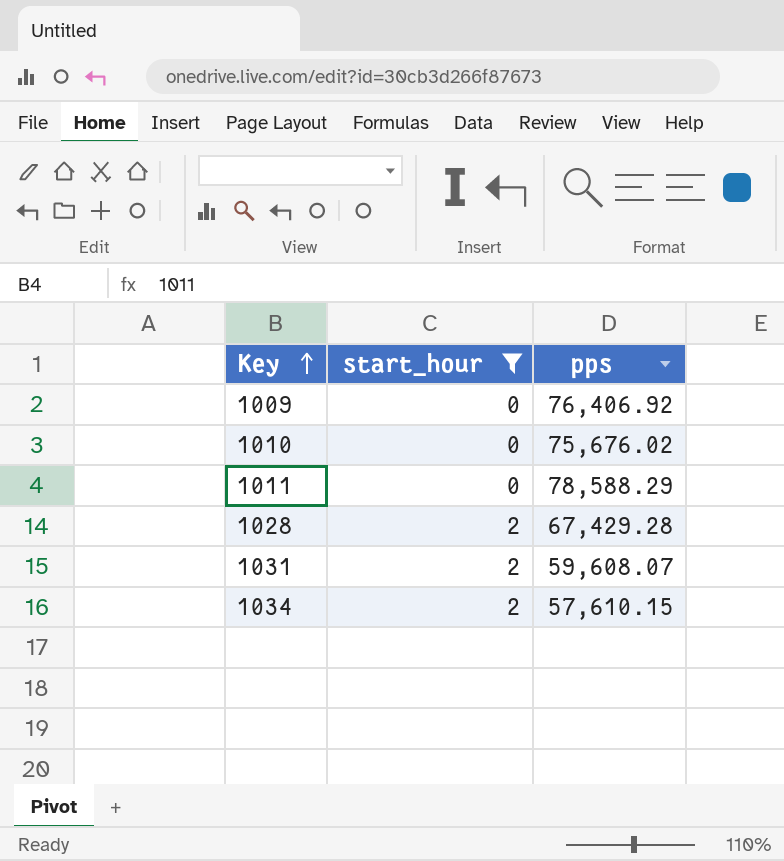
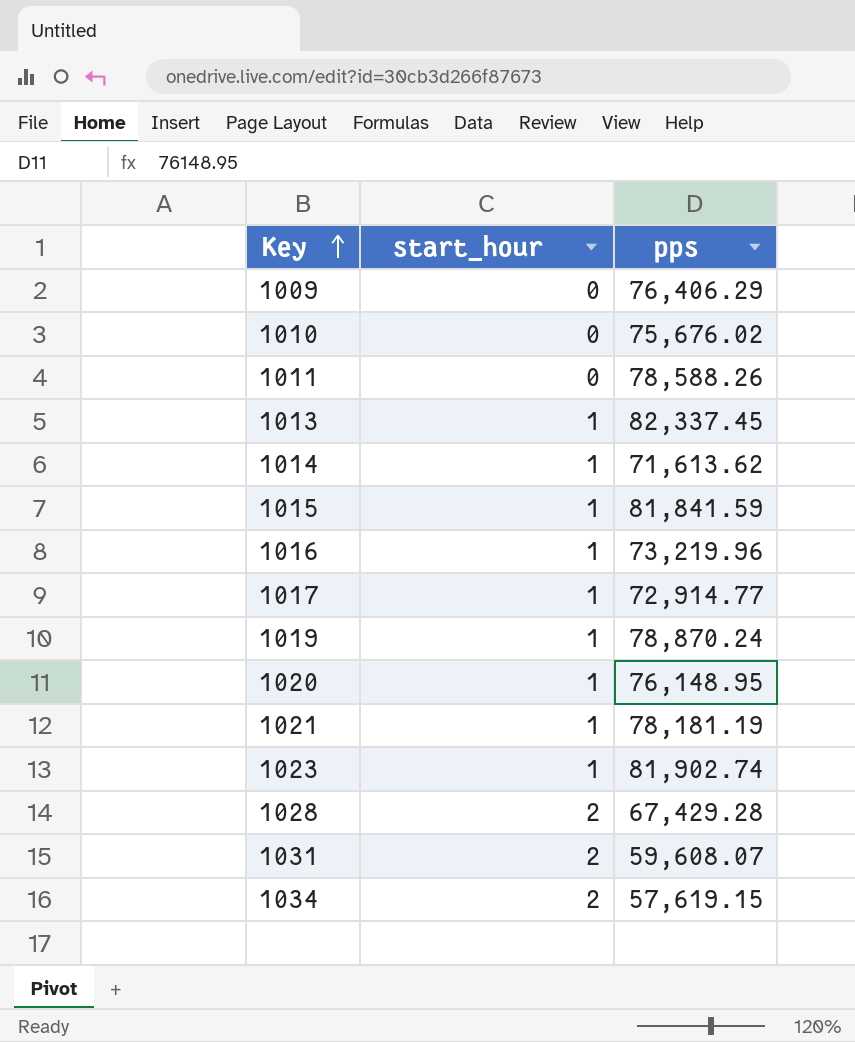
filter: start_hour != 1 -> none
1009 | pps: 76,406.92 -> 76,406.29
1011 | pps: 78,588.29 -> 78,588.26
1034 | pps: 57,610.15 -> 57,619.15

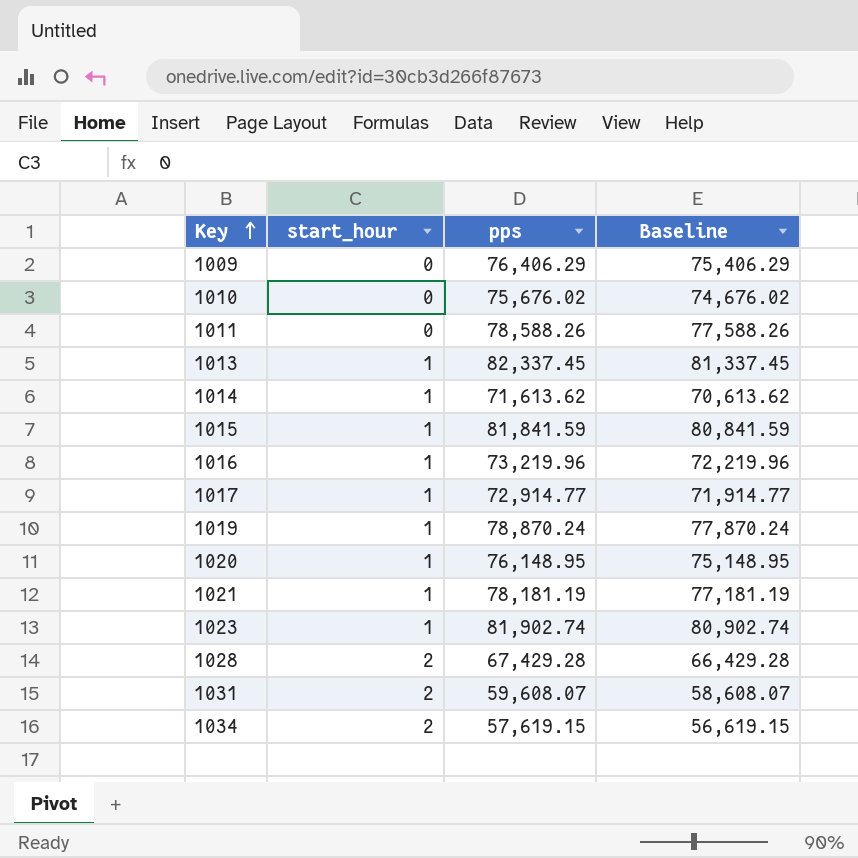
column Baseline | formula: none -> [pps] - 1000

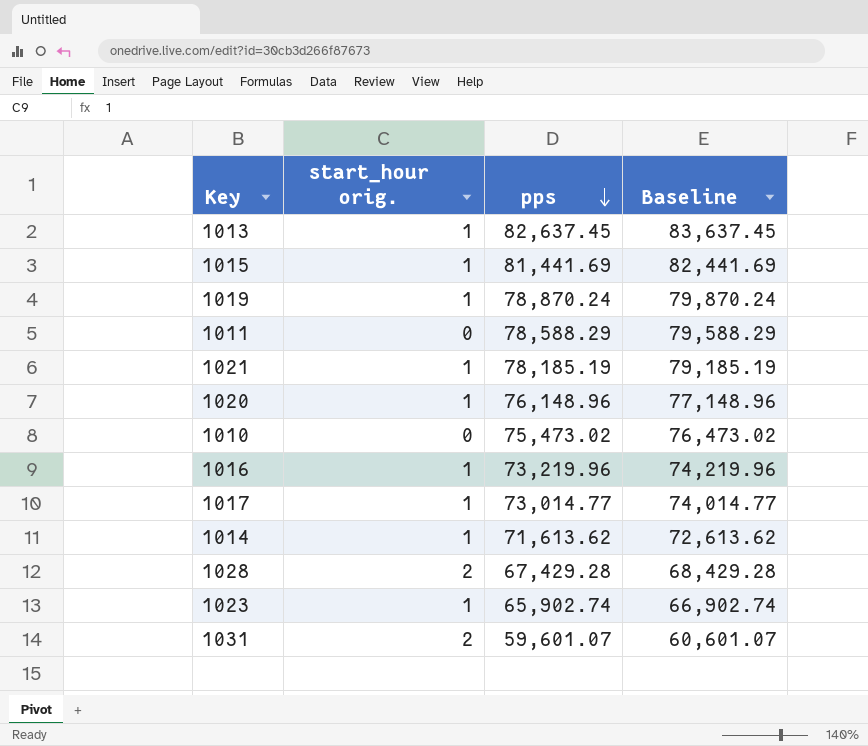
row order: Key ascending -> pps descending
column name: start_hour -> start_hour orig.
column Baseline | formula: [pps] - 1000 -> [pps] + 1000
row 1009: 0 | 76,406.29 | 75,406.29 -> none
row 1034: 2 | 57,619.15 | 56,619.15 -> none
1013 | pps: 82,337.45 -> 82,637.45
1015 | pps: 81,841.59 -> 81,441.69
1011 | pps: 78,588.26 -> 78,588.29
1021 | pps: 78,181.19 -> 78,185.19
1020 | pps: 76,148.95 -> 76,148.96
1010 | pps: 75,676.02 -> 75,473.02
1017 | pps: 72,914.77 -> 73,014.77
1023 | pps: 81,902.74 -> 65,902.74
1031 | pps: 59,608.07 -> 59,601.07

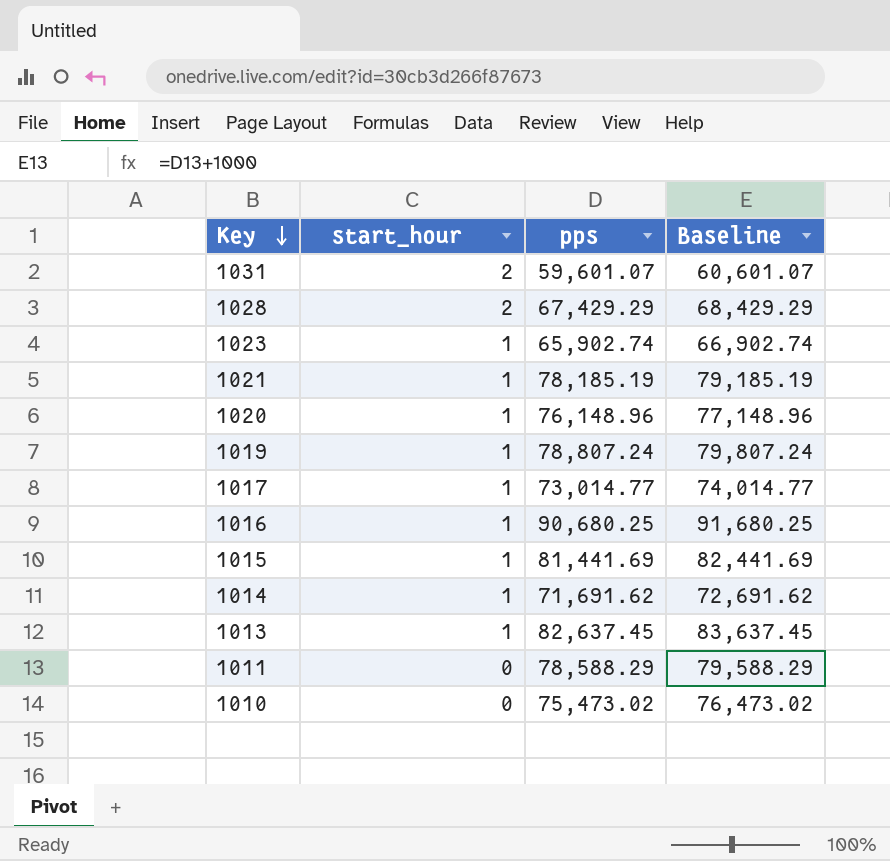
row order: pps descending -> Key descending
column name: start_hour orig. -> start_hour
1028 | pps: 67,429.28 -> 67,429.29
1028 | Baseline: 68,429.28 -> 68,429.29
1019 | pps: 78,870.24 -> 78,807.24
1019 | Baseline: 79,870.24 -> 79,807.24
1016 | pps: 73,219.96 -> 90,680.25
1016 | Baseline: 74,219.96 -> 91,680.25
1014 | pps: 71,613.62 -> 71,691.62
1014 | Baseline: 72,613.62 -> 72,691.62

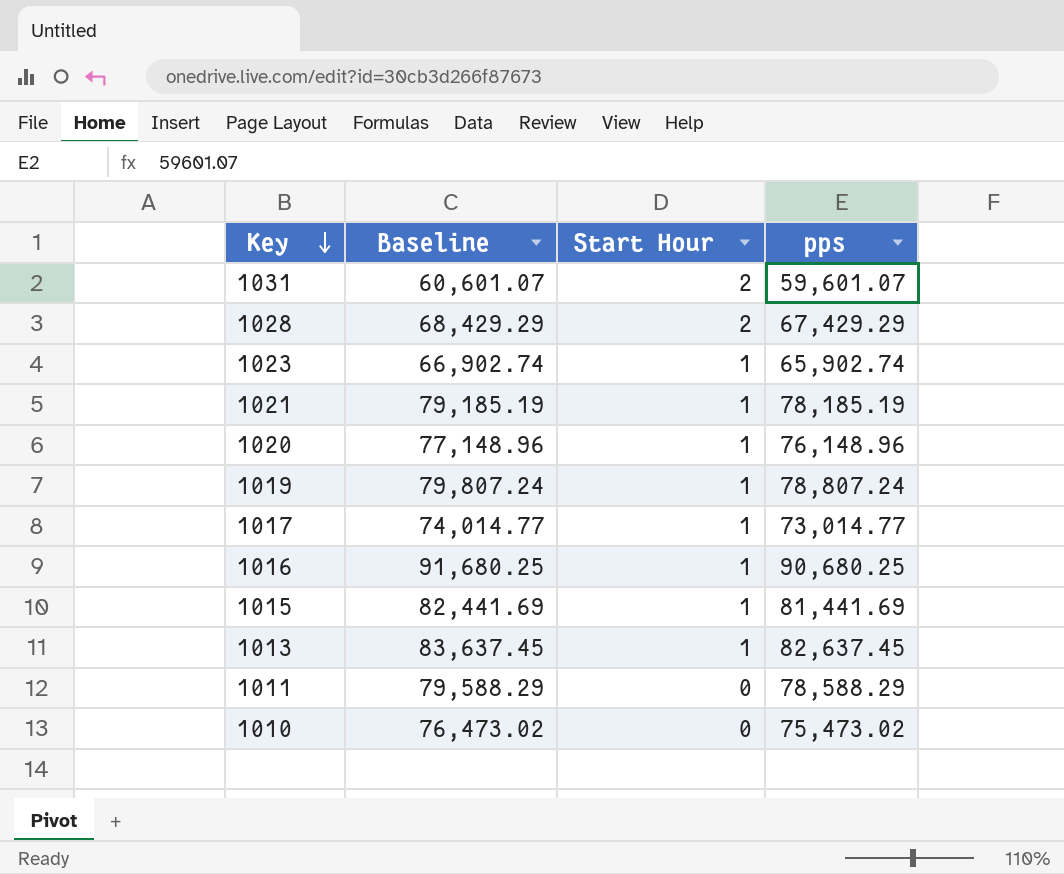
column Baseline | position: 4 -> 2
column name: start_hour -> Start Hour
row 1014: 1 | 71,691.62 | 72,691.62 -> none

